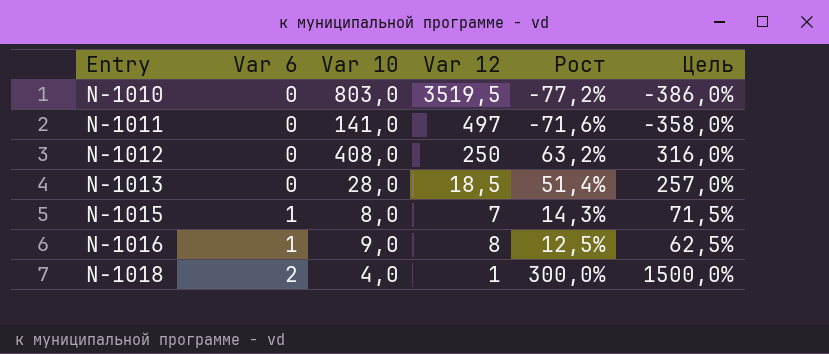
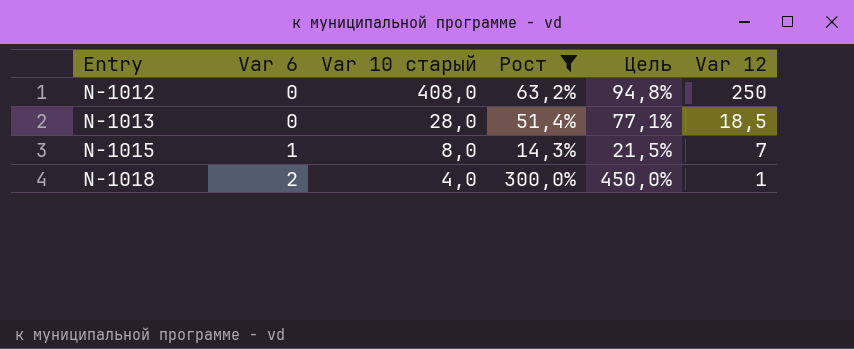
filter: none -> Рост >= 14,3%
column name: Var 10 -> Var 10 старый
column Цель | formula: [Рост] * 5 -> [Рост] * 1,5
column Var 12 | position: 4 -> 6

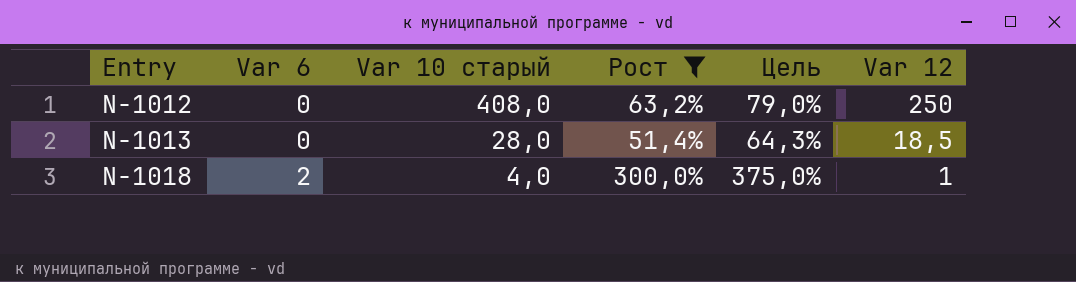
column Цель | formula: [Рост] * 1,5 -> [Рост] * 1,25
row N-1015: 1 | 8,0 | 14,3% | 21,5% | 7 -> none

